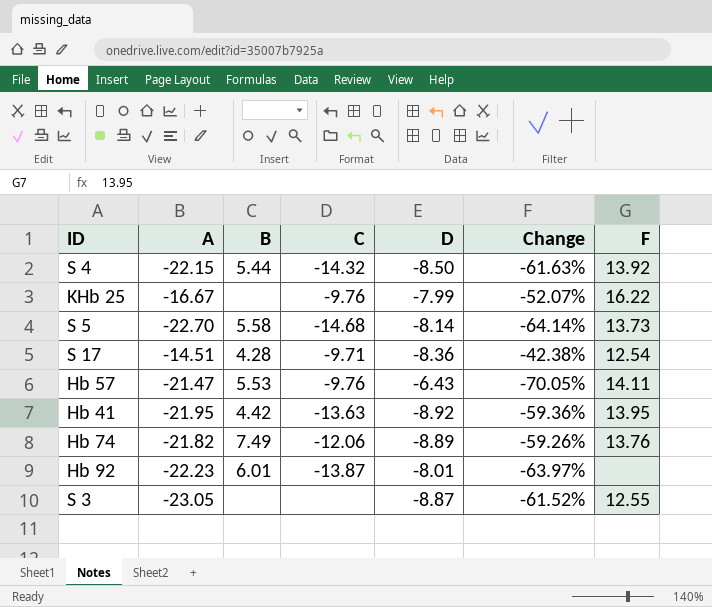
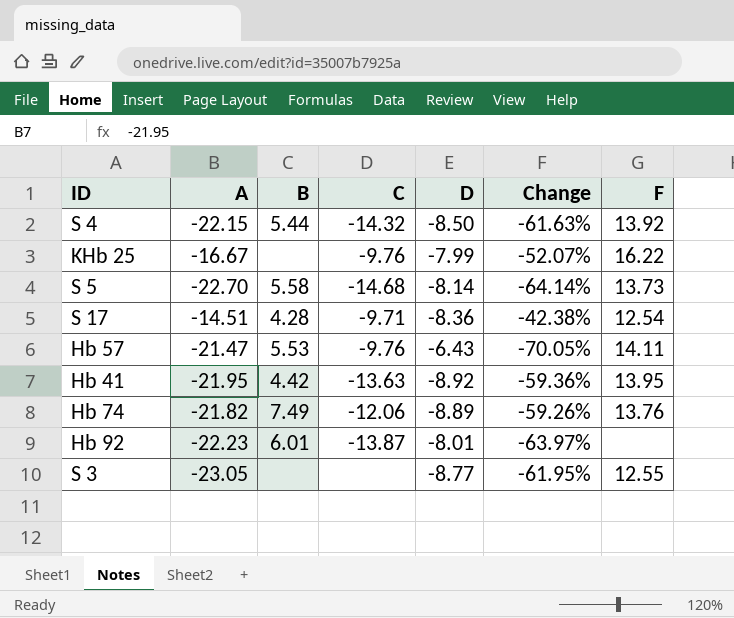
S 3 | D: -8.87 -> -8.77
S 3 | Change: -61.52% -> -61.95%

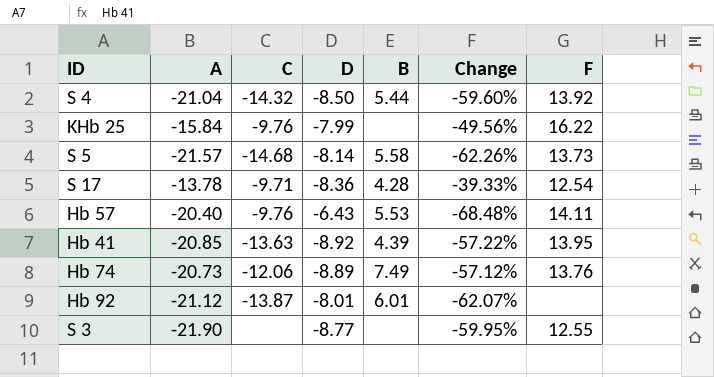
column B | position: 3 -> 5
S 4 | A: -22.15 -> -21.04
S 4 | Change: -61.63% -> -59.60%
KHb 25 | A: -16.67 -> -15.84
KHb 25 | Change: -52.07% -> -49.56%
S 5 | A: -22.70 -> -21.57
S 5 | Change: -64.14% -> -62.26%
S 17 | A: -14.51 -> -13.78
S 17 | Change: -42.38% -> -39.33%
Hb 57 | A: -21.47 -> -20.40
Hb 57 | Change: -70.05% -> -68.48%
Hb 41 | A: -21.95 -> -20.85
Hb 41 | B: 4.42 -> 4.39
Hb 41 | Change: -59.36% -> -57.22%
Hb 74 | A: -21.82 -> -20.73
Hb 74 | Change: -59.26% -> -57.12%
Hb 92 | A: -22.23 -> -21.12
Hb 92 | Change: -63.97% -> -62.07%
S 3 | A: -23.05 -> -21.90
S 3 | Change: -61.95% -> -59.95%

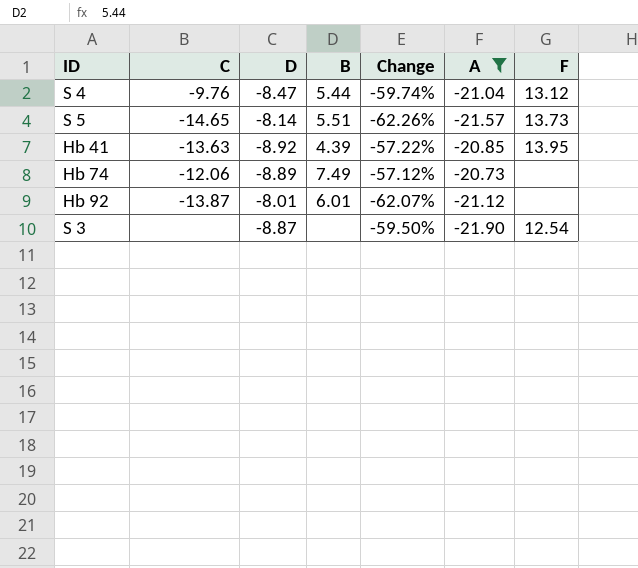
filter: none -> A <= -20.73
column A | position: 2 -> 6
S 4 | C: -14.32 -> -9.76
S 4 | D: -8.50 -> -8.47
S 4 | Change: -59.60% -> -59.74%
S 4 | F: 13.92 -> 13.12
S 5 | C: -14.68 -> -14.65
S 5 | B: 5.58 -> 5.51
Hb 74 | F: 13.76 -> none
S 3 | D: -8.77 -> -8.87
S 3 | Change: -59.95% -> -59.50%
S 3 | F: 12.55 -> 12.54

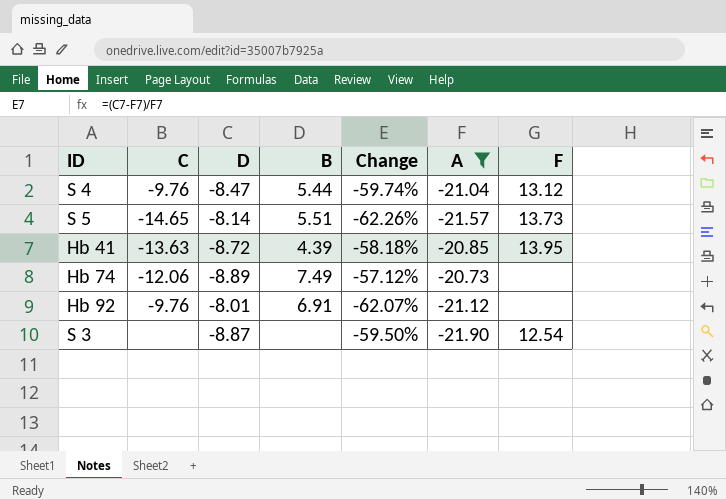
Hb 41 | D: -8.92 -> -8.72
Hb 41 | Change: -57.22% -> -58.18%
Hb 92 | C: -13.87 -> -9.76
Hb 92 | B: 6.01 -> 6.91

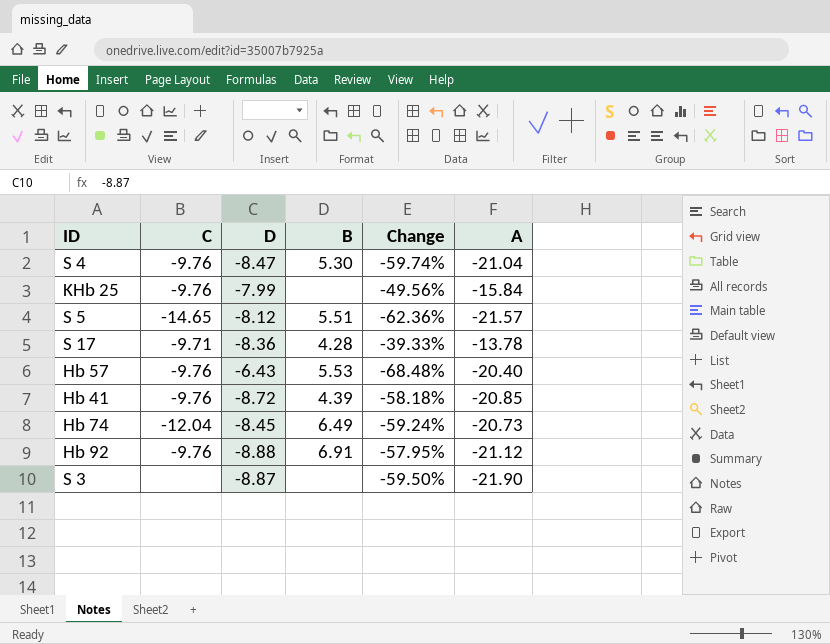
filter: A <= -20.73 -> none
column F | position: 7 -> none
S 4 | B: 5.44 -> 5.30
S 5 | D: -8.14 -> -8.12
S 5 | Change: -62.26% -> -62.36%
Hb 41 | C: -13.63 -> -9.76
Hb 74 | C: -12.06 -> -12.04
Hb 74 | D: -8.89 -> -8.45
Hb 74 | B: 7.49 -> 6.49
Hb 74 | Change: -57.12% -> -59.24%
Hb 92 | D: -8.01 -> -8.88
Hb 92 | Change: -62.07% -> -57.95%

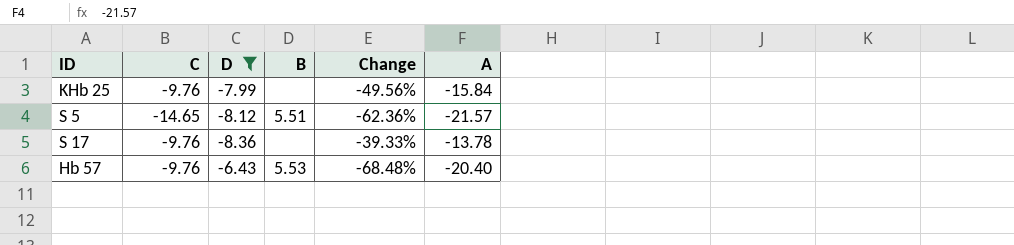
filter: none -> D >= -8.36
S 17 | C: -9.71 -> -9.76
S 17 | B: 4.28 -> none

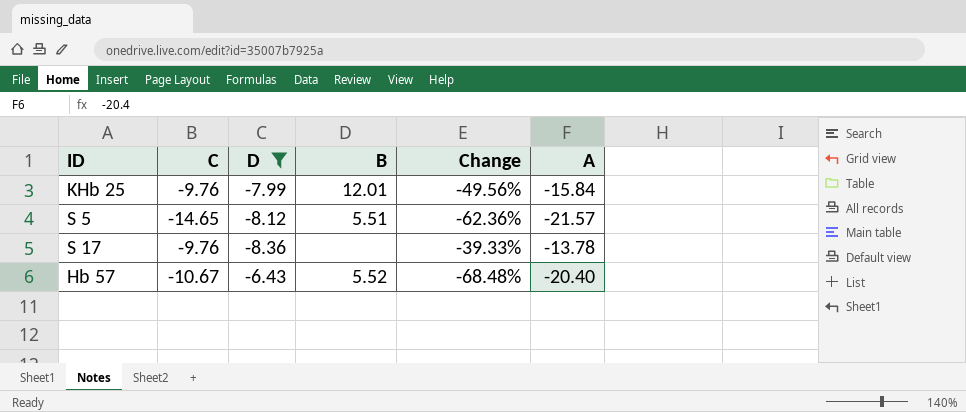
KHb 25 | B: none -> 12.01
Hb 57 | C: -9.76 -> -10.67
Hb 57 | B: 5.53 -> 5.52

